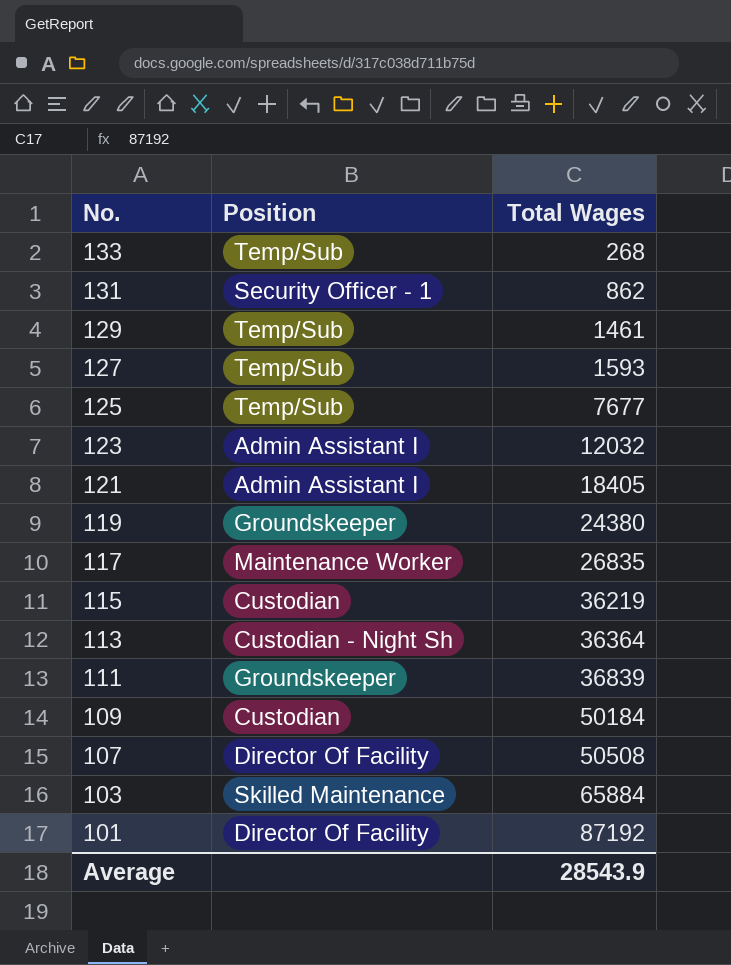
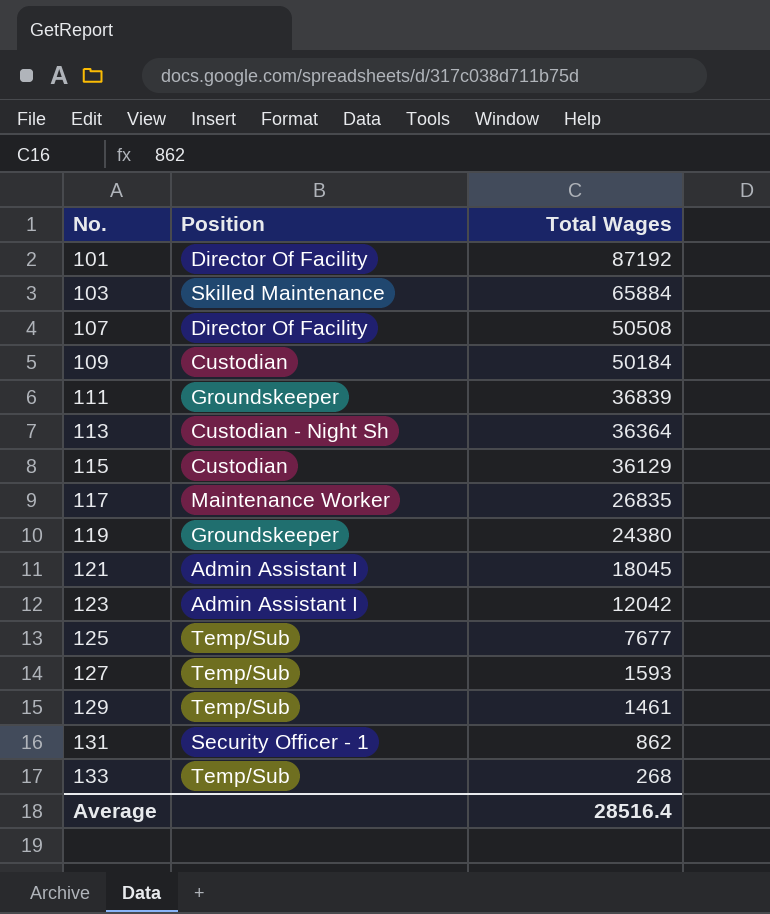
row order: No. descending -> No. ascending
115 | Total Wages: 36219 -> 36129
121 | Total Wages: 18405 -> 18045
123 | Total Wages: 12032 -> 12042
Average | Total Wages: 28543.9 -> 28516.4

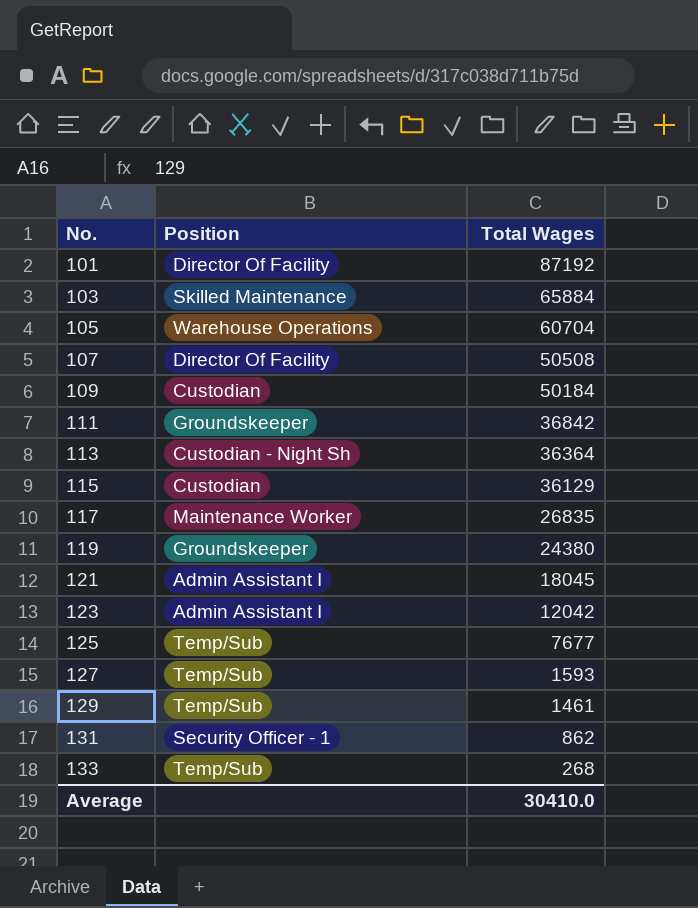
row 105: none -> Warehouse Operations | 60704
111 | Total Wages: 36839 -> 36842
Average | Total Wages: 28516.4 -> 30410.0

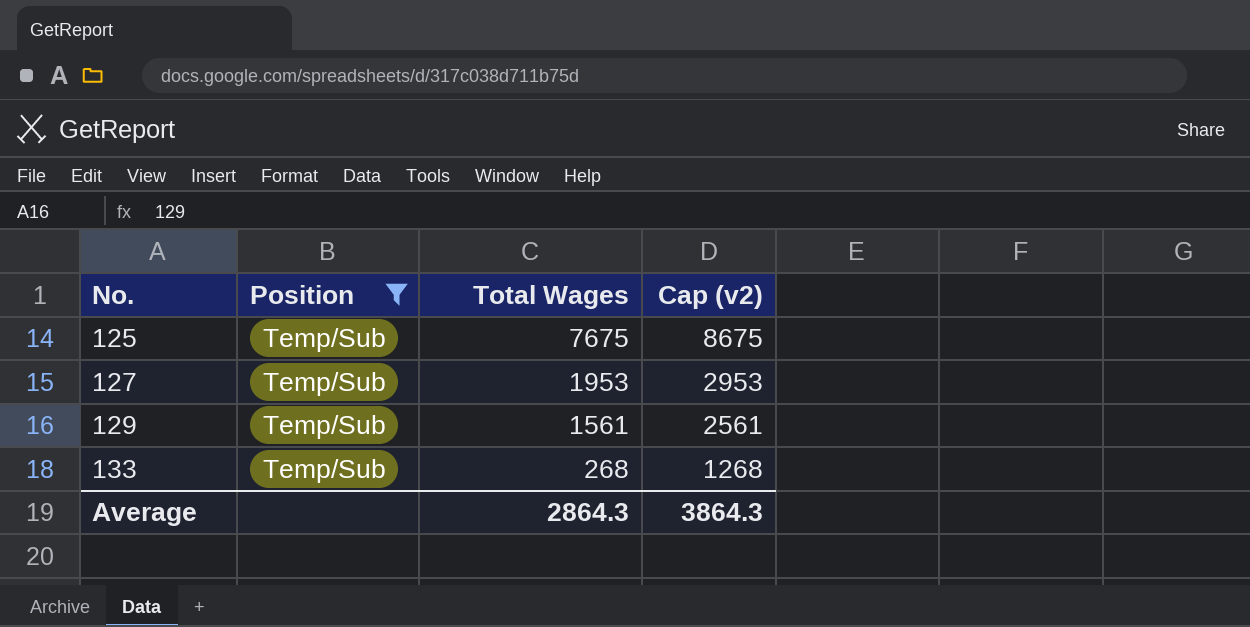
filter: none -> Position = Temp/Sub
column Cap (v2) | formula: none -> [Total Wages] + 1000
125 | Total Wages: 7677 -> 7675
127 | Total Wages: 1593 -> 1953
129 | Total Wages: 1461 -> 1561
Average | Total Wages: 30410.0 -> 2864.3

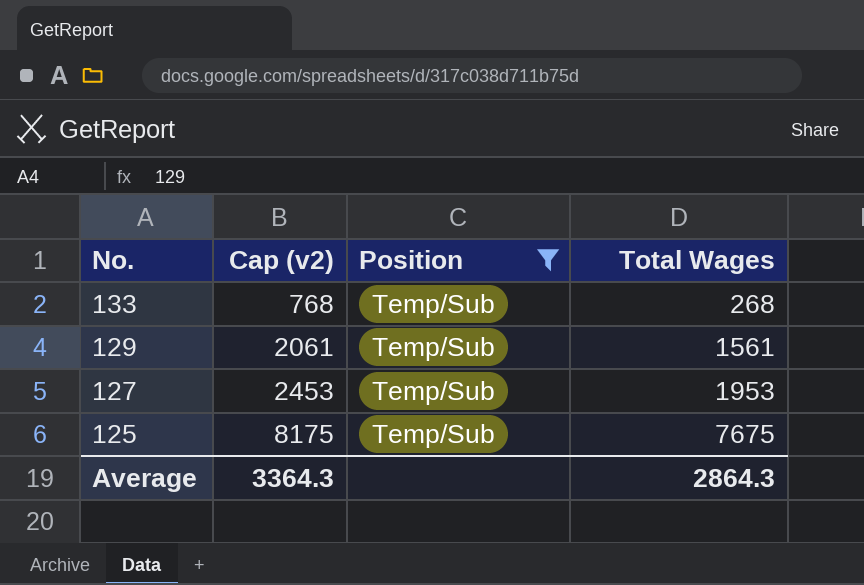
row order: No. ascending -> No. descending
column Cap (v2) | formula: [Total Wages] + 1000 -> [Total Wages] + 500
column Cap (v2) | position: 4 -> 2
Average | Cap (v2): 3864.3 -> 3364.3

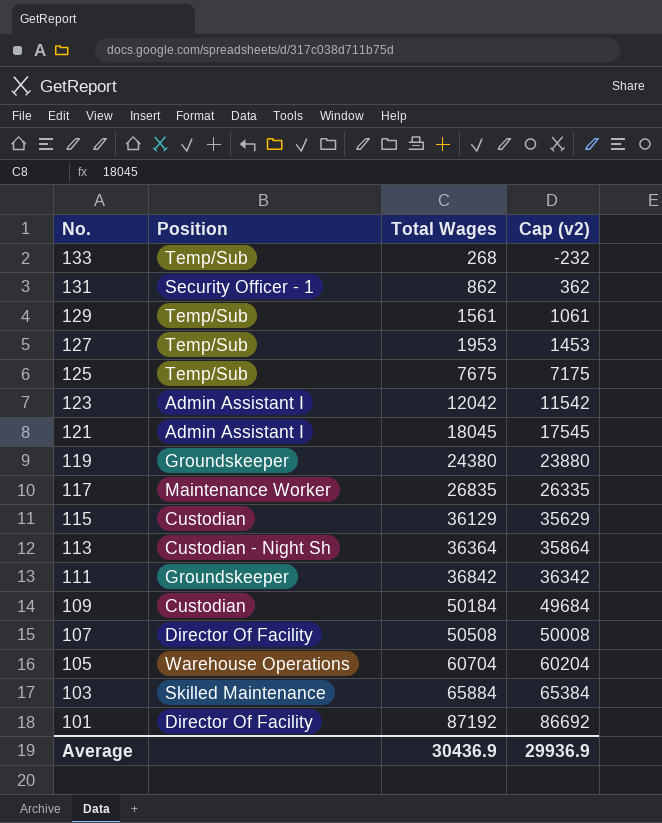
filter: Position = Temp/Sub -> none
column Cap (v2) | formula: [Total Wages] + 500 -> [Total Wages] - 500
column Cap (v2) | position: 2 -> 4
Average | Total Wages: 2864.3 -> 30436.9
Average | Cap (v2): 3364.3 -> 29936.9

